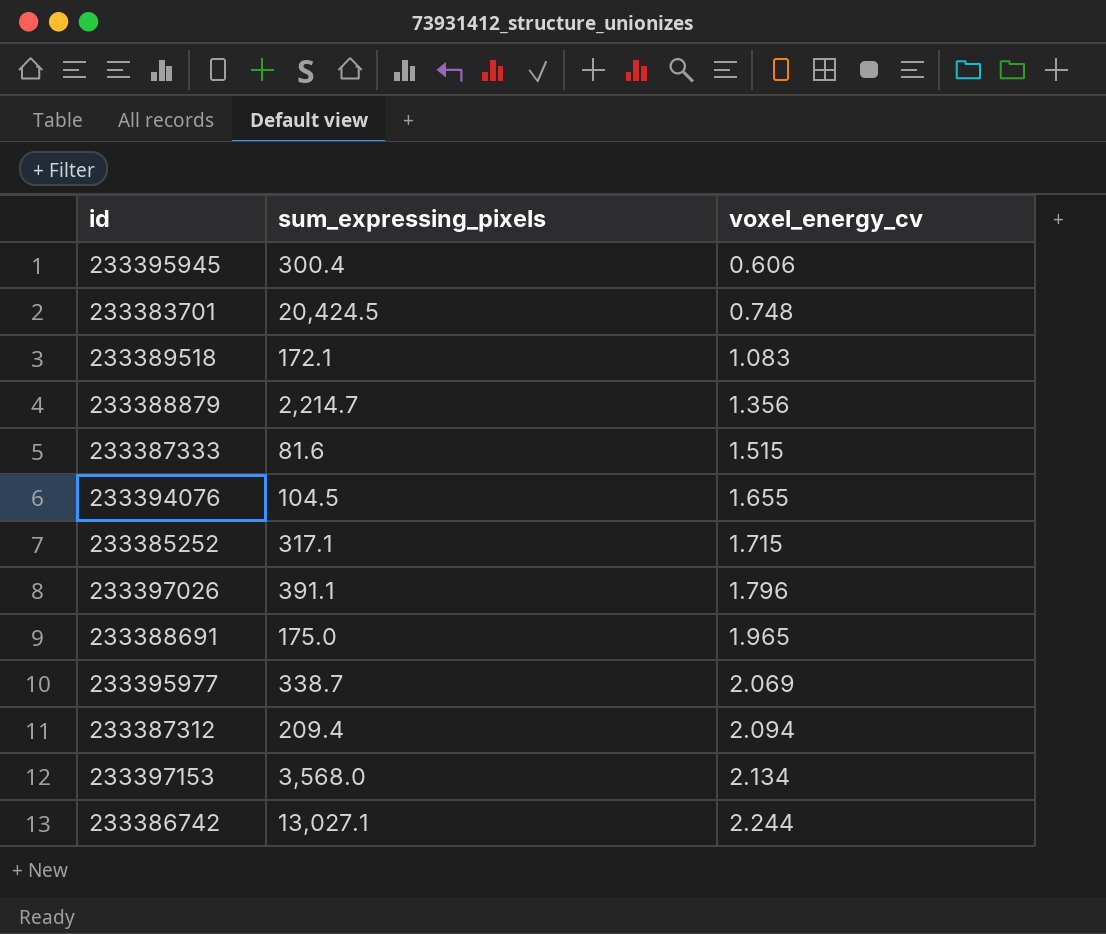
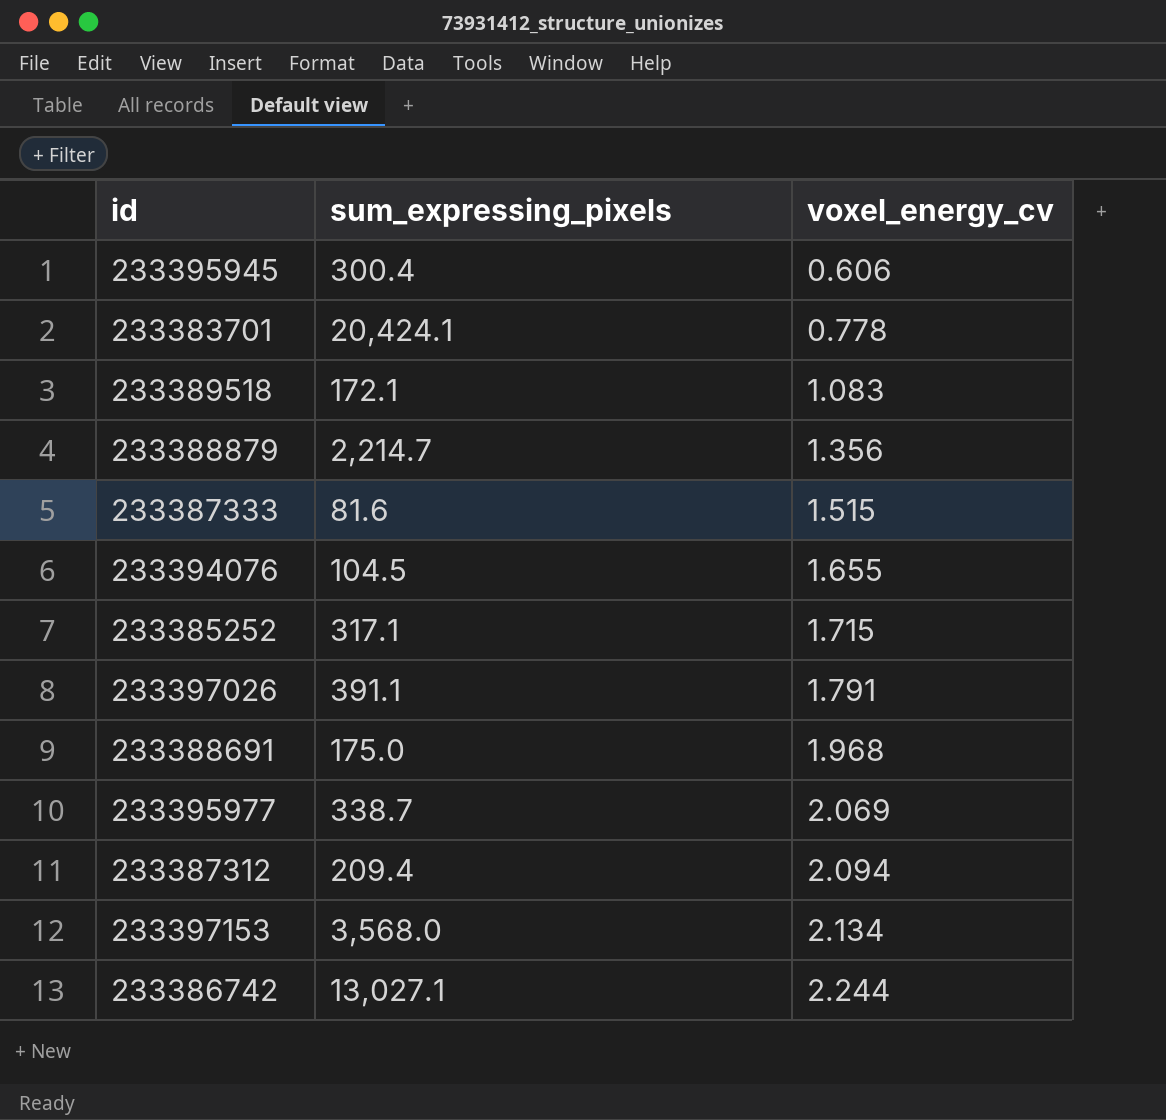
233383701 | sum_expressing_pixels: 20,424.5 -> 20,424.1
233383701 | voxel_energy_cv: 0.748 -> 0.778
233397026 | voxel_energy_cv: 1.796 -> 1.791
233388691 | voxel_energy_cv: 1.965 -> 1.968

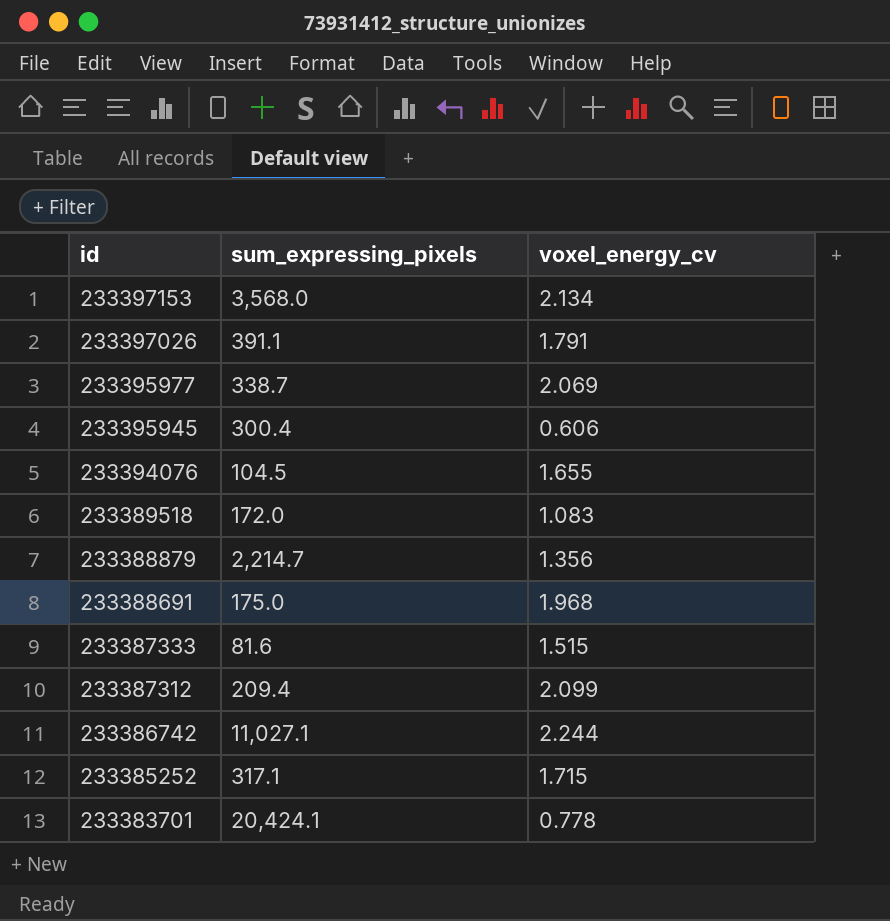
row order: voxel_energy_cv ascending -> id descending
233389518 | sum_expressing_pixels: 172.1 -> 172.0
233387312 | voxel_energy_cv: 2.094 -> 2.099
233386742 | sum_expressing_pixels: 13,027.1 -> 11,027.1

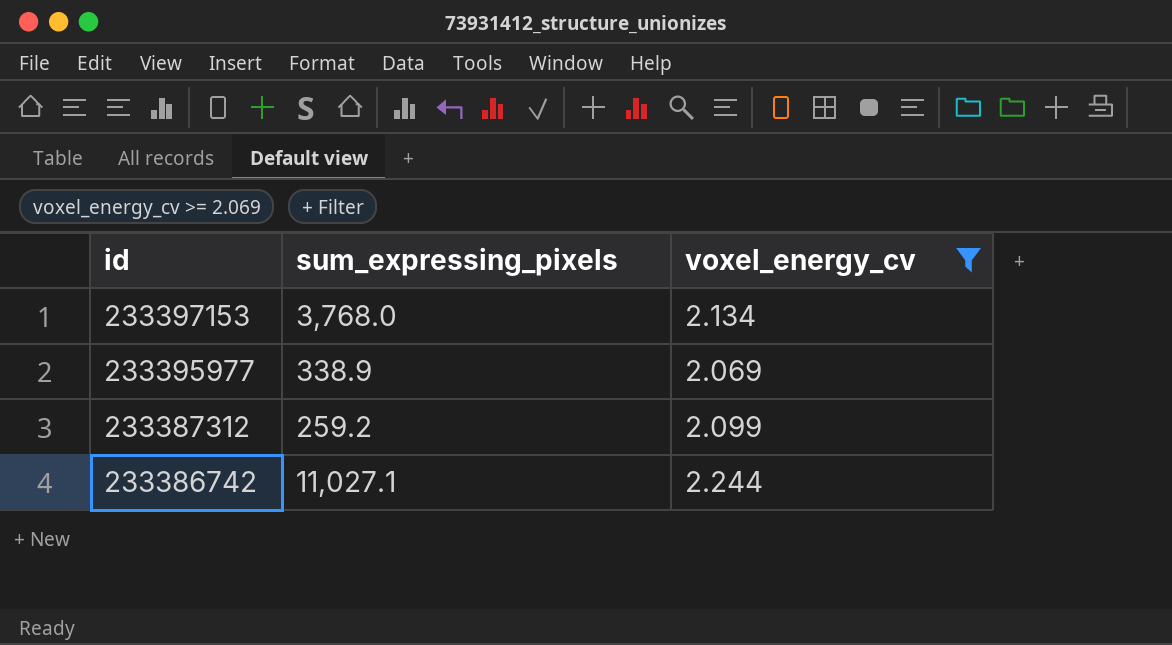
filter: none -> voxel_energy_cv >= 2.069
233397153 | sum_expressing_pixels: 3,568.0 -> 3,768.0
233395977 | sum_expressing_pixels: 338.7 -> 338.9
233387312 | sum_expressing_pixels: 209.4 -> 259.2

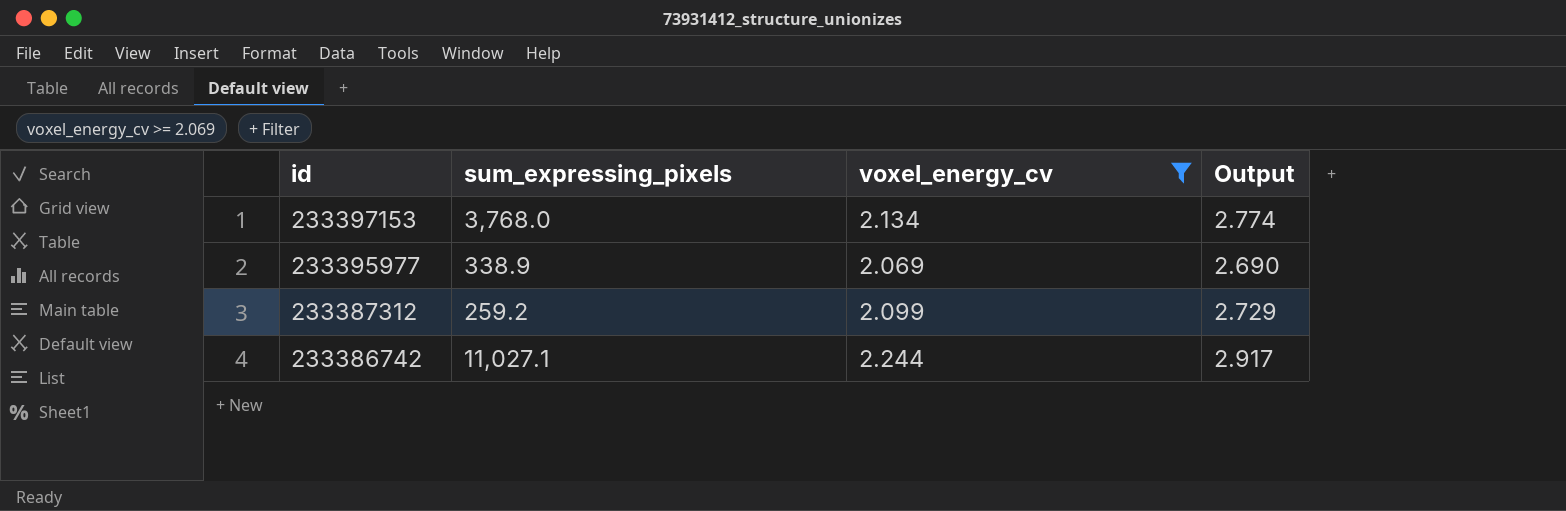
column Output | formula: none -> [voxel_energy_cv] * 1.3

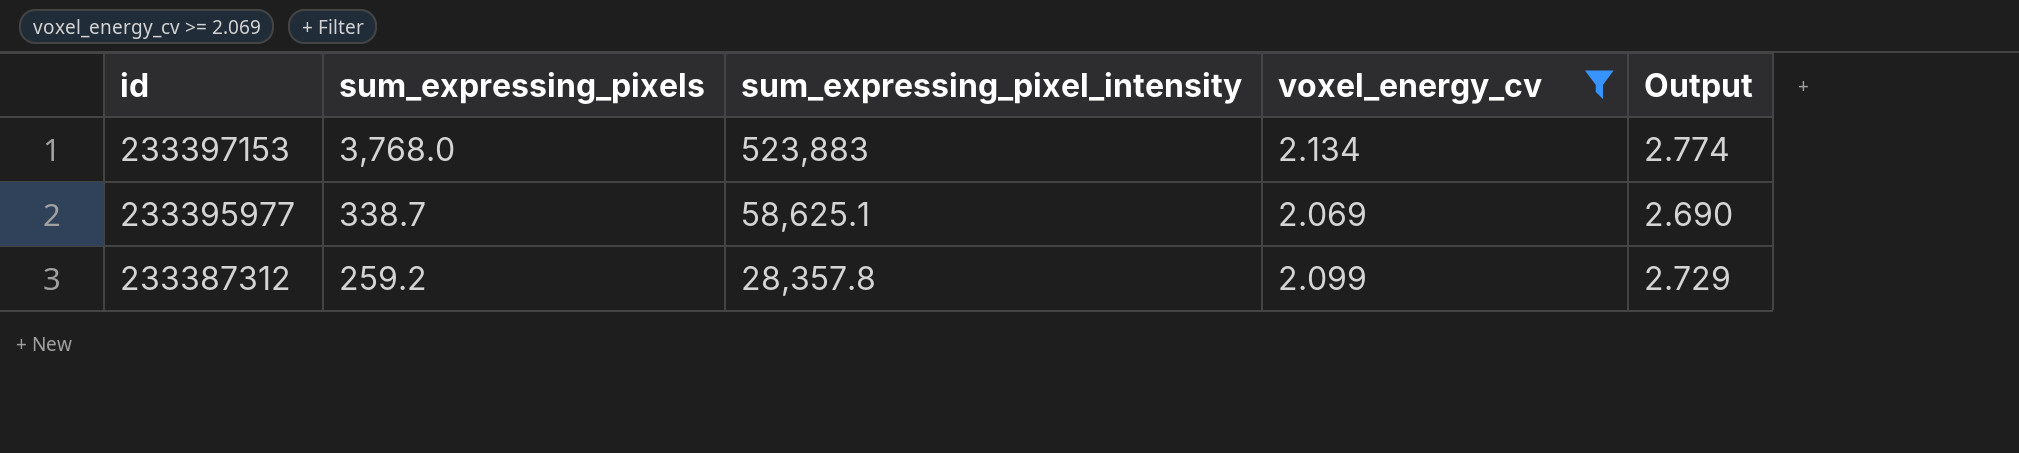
column sum_expressing_pixel_intensity | position: none -> 3
row 233386742: 11,027.1 | 2.244 | 2.917 -> none
233395977 | sum_expressing_pixels: 338.9 -> 338.7

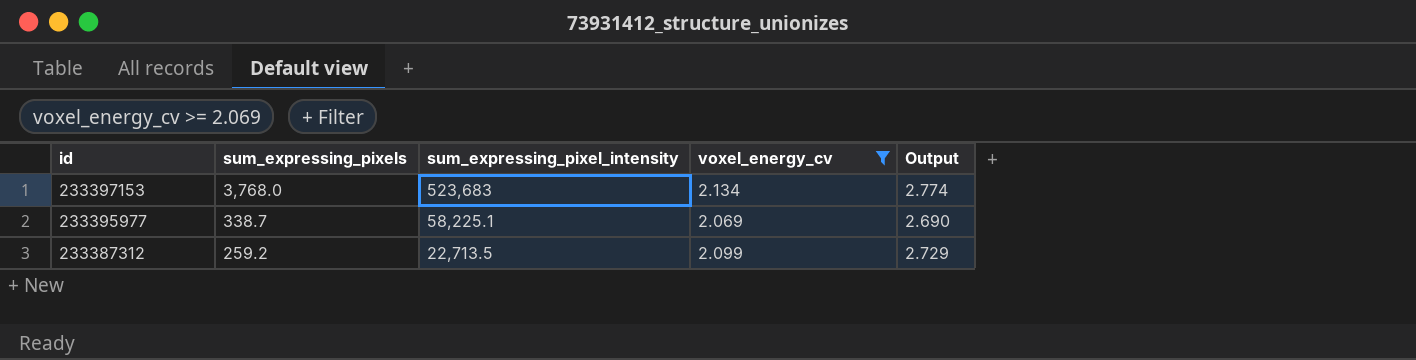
233397153 | sum_expressing_pixel_intensity: 523,883 -> 523,683
233395977 | sum_expressing_pixel_intensity: 58,625.1 -> 58,225.1
233387312 | sum_expressing_pixel_intensity: 28,357.8 -> 22,713.5

